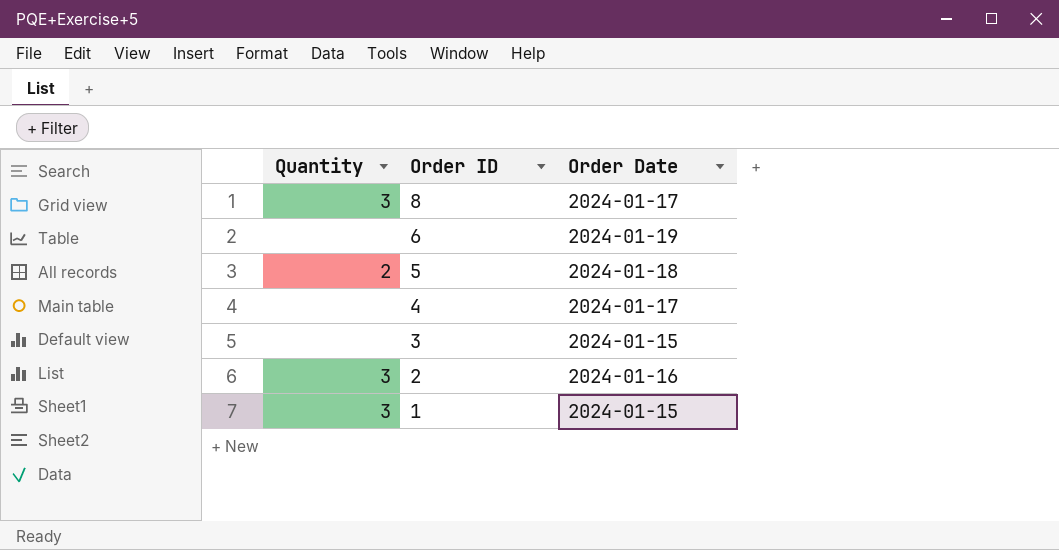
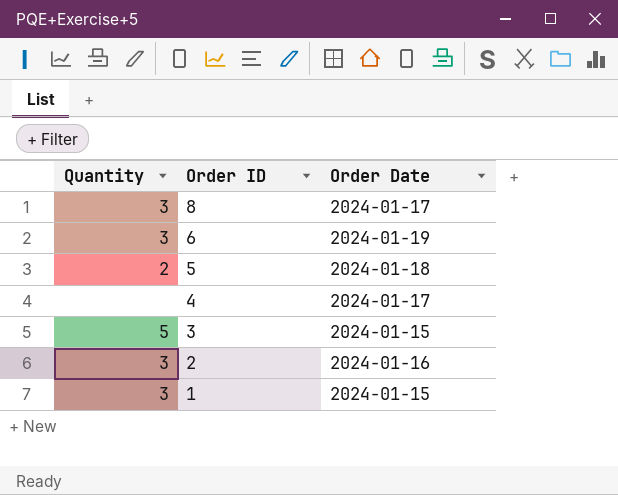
6 | Quantity: none -> 3
3 | Quantity: none -> 5

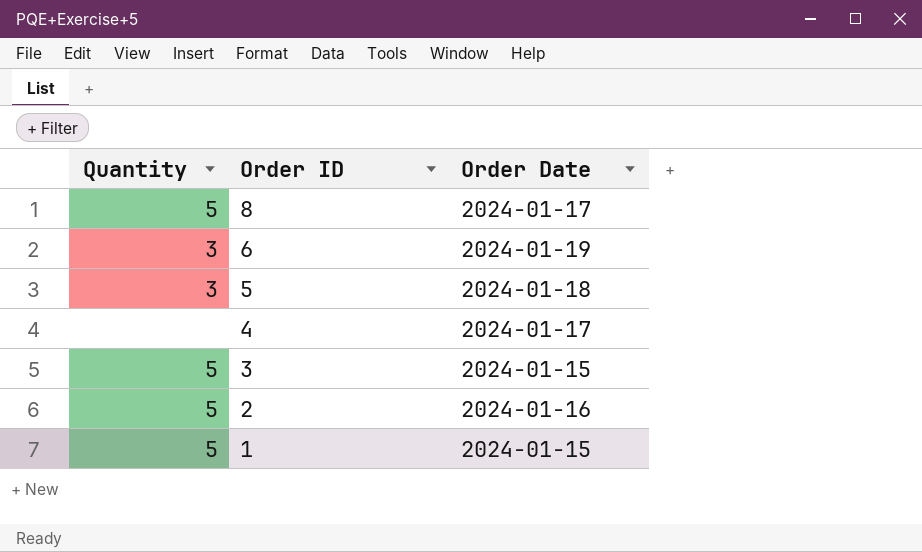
8 | Quantity: 3 -> 5
5 | Quantity: 2 -> 3
2 | Quantity: 3 -> 5
1 | Quantity: 3 -> 5

